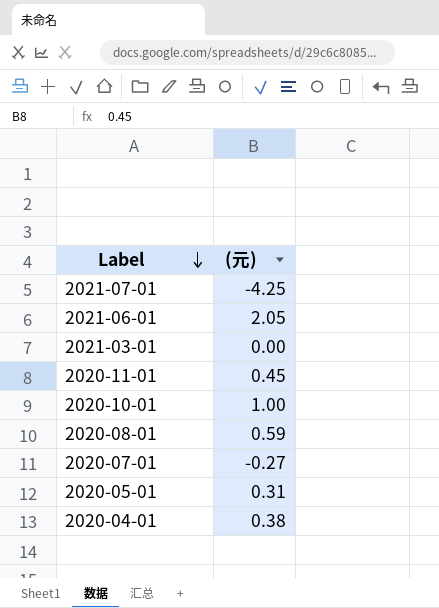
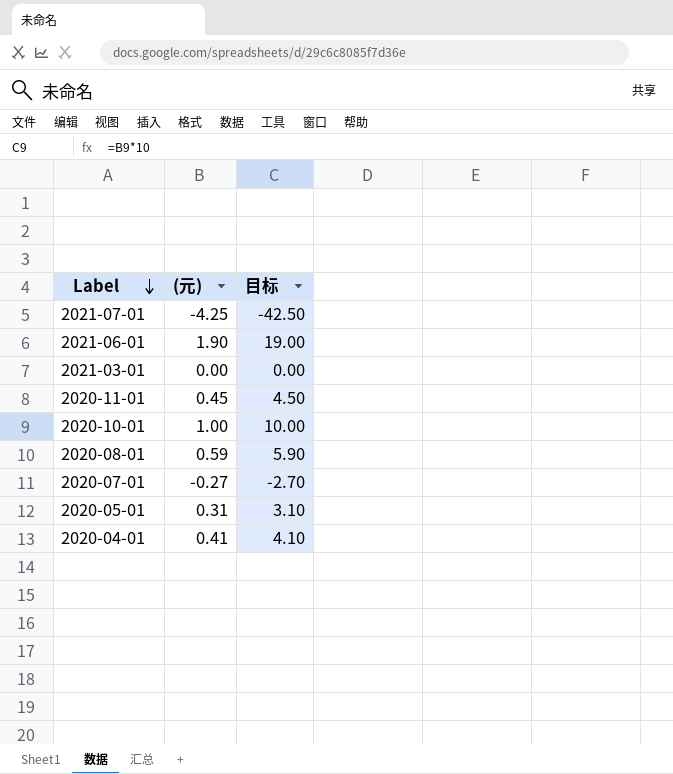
column 目标 | formula: none -> [(元)] * 10
2021-06-01 | (元): 2.05 -> 1.90
2020-04-01 | (元): 0.38 -> 0.41

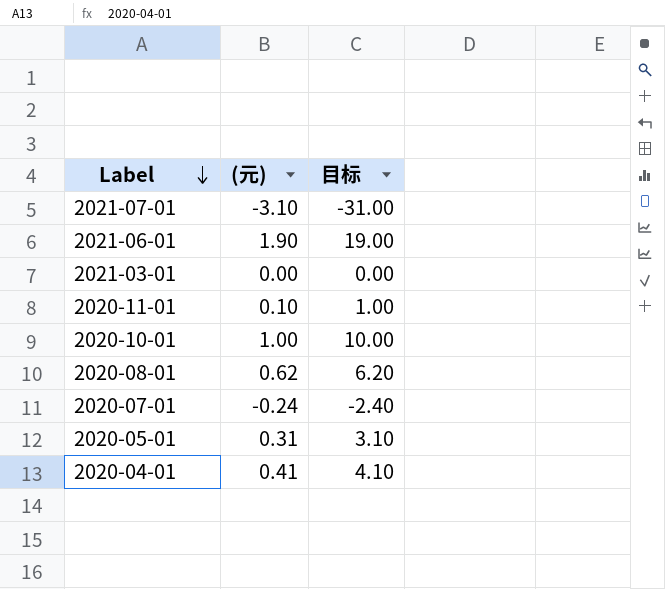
2021-07-01 | (元): -4.25 -> -3.10
2021-07-01 | 目标: -42.50 -> -31.00
2020-11-01 | (元): 0.45 -> 0.10
2020-11-01 | 目标: 4.50 -> 1.00
2020-08-01 | (元): 0.59 -> 0.62
2020-08-01 | 目标: 5.90 -> 6.20
2020-07-01 | (元): -0.27 -> -0.24
2020-07-01 | 目标: -2.70 -> -2.40

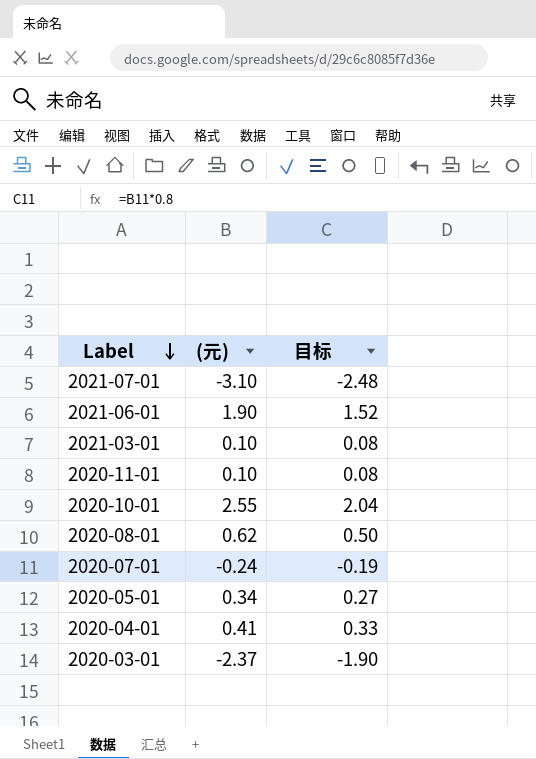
column 目标 | formula: [(元)] * 10 -> [(元)] * 0.8
2021-03-01 | (元): 0.00 -> 0.10
2020-10-01 | (元): 1.00 -> 2.55
2020-05-01 | (元): 0.31 -> 0.34
row 2020-03-01: none -> -2.37 | -1.90

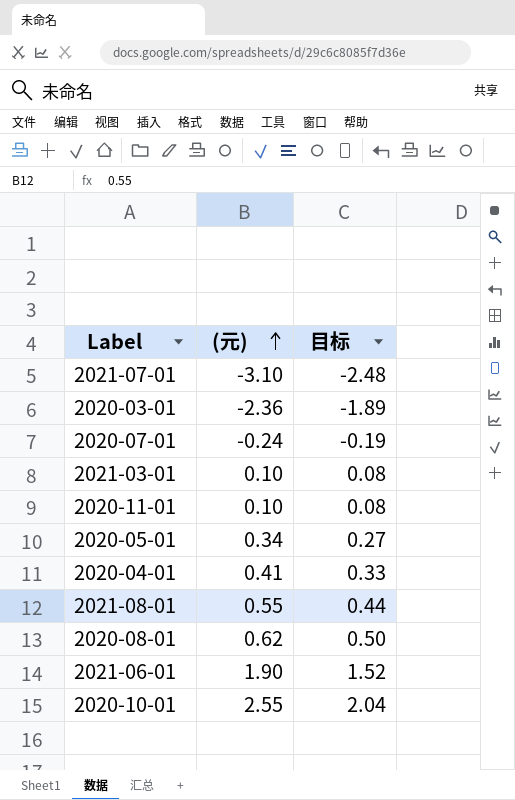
row order: Label descending -> (元) ascending
2020-03-01 | (元): -2.37 -> -2.36
2020-03-01 | 目标: -1.90 -> -1.89
row 2021-08-01: none -> 0.55 | 0.44

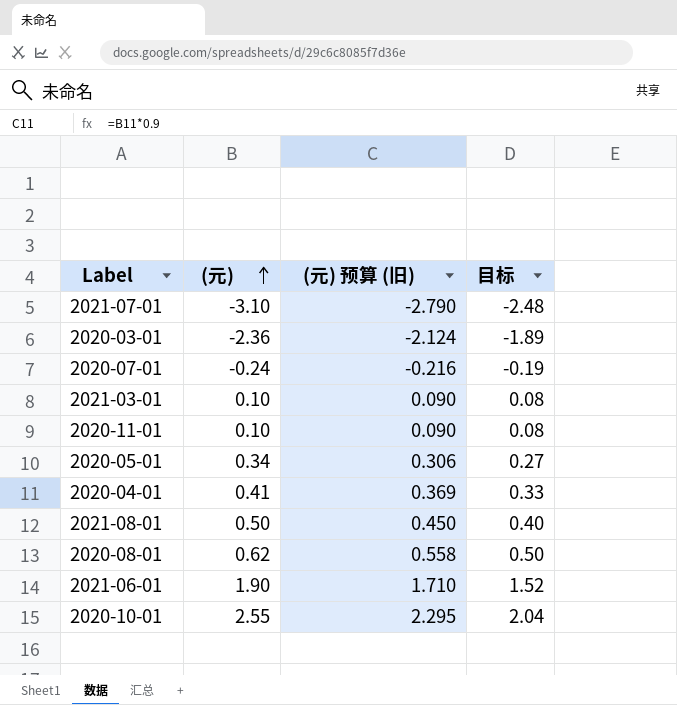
column (元) 预算 (旧) | formula: none -> [(元)] * 0.9
2021-08-01 | (元): 0.55 -> 0.50
2021-08-01 | 目标: 0.44 -> 0.40

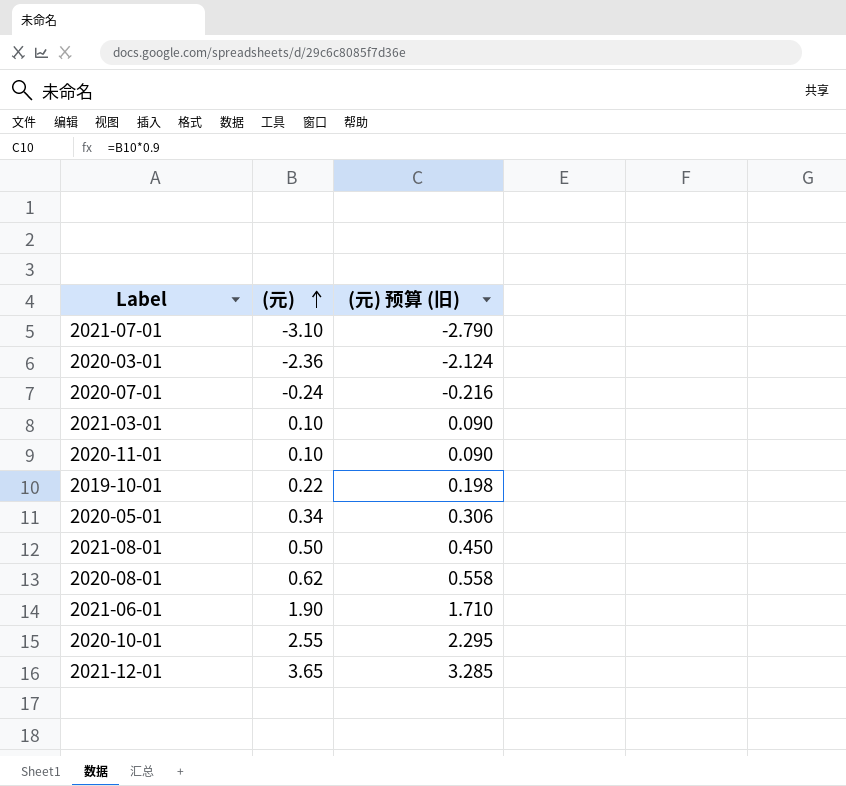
column 目标 | formula: [(元)] * 0.8 -> none
row 2020-04-01: 0.41 | 0.369 | 0.33 -> none
row 2019-10-01: none -> 0.22 | 0.198
row 2021-12-01: none -> 3.65 | 3.285

